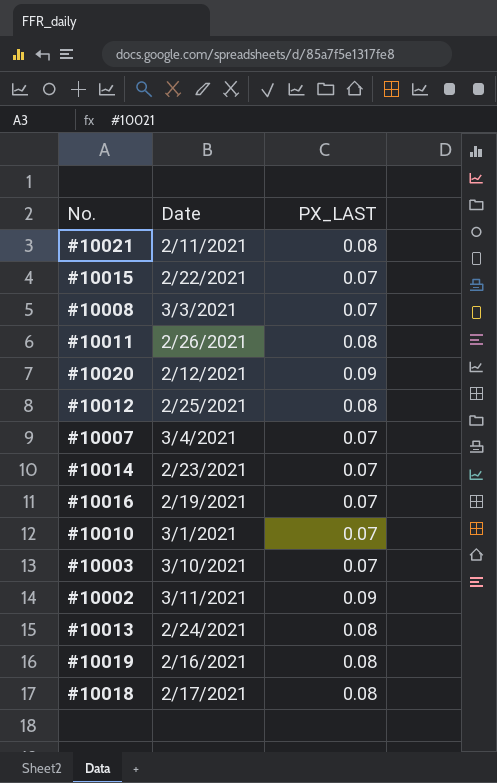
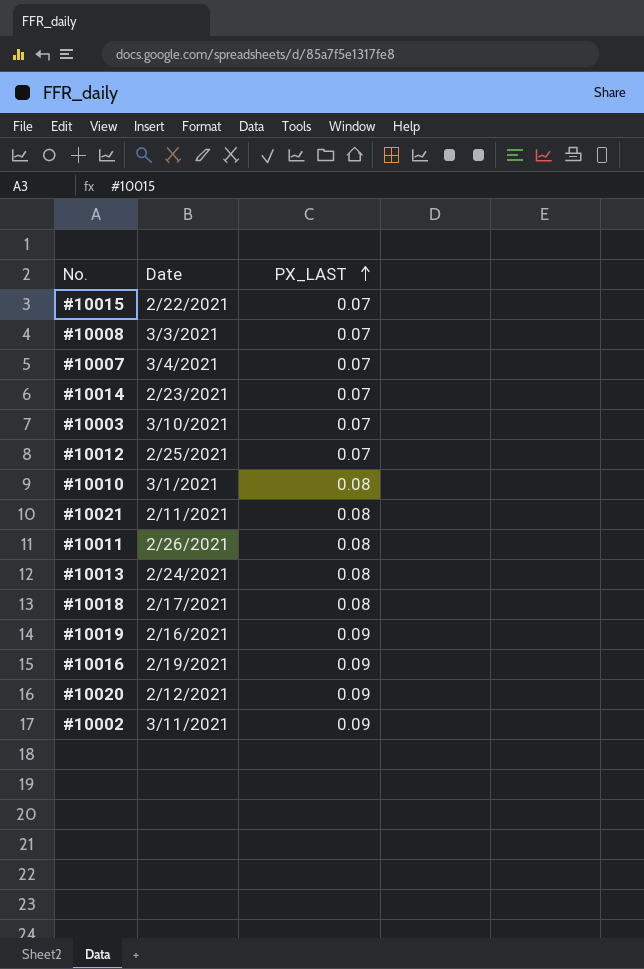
row order: none -> PX_LAST ascending
#10012 | PX_LAST: 0.08 -> 0.07
#10010 | PX_LAST: 0.07 -> 0.08
#10019 | PX_LAST: 0.08 -> 0.09
#10016 | PX_LAST: 0.07 -> 0.09

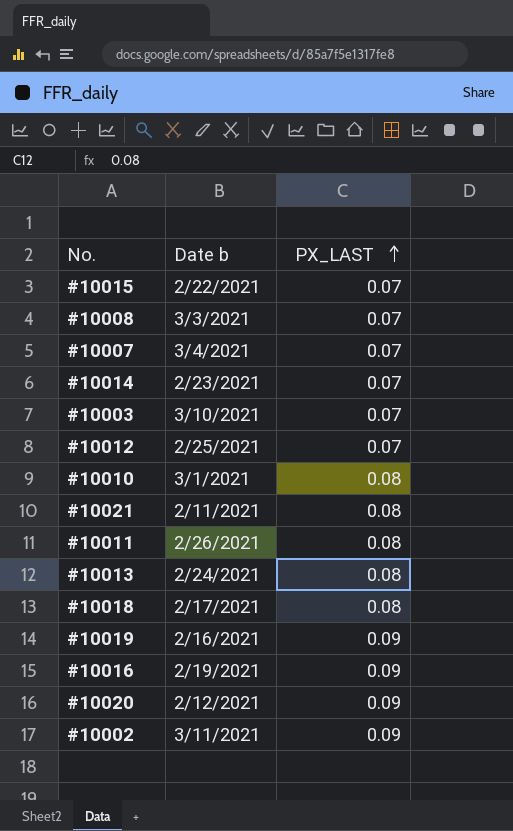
column name: Date -> Date b

